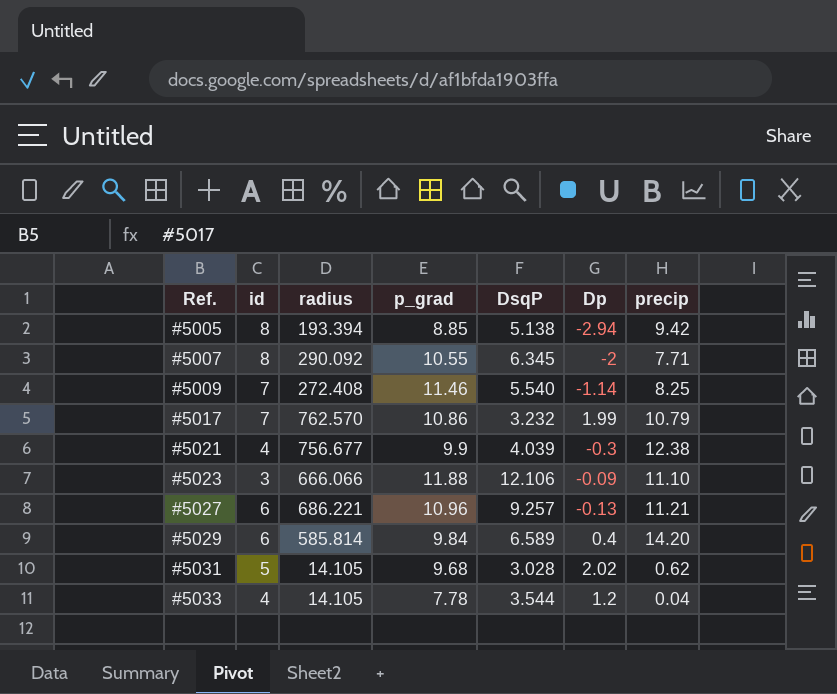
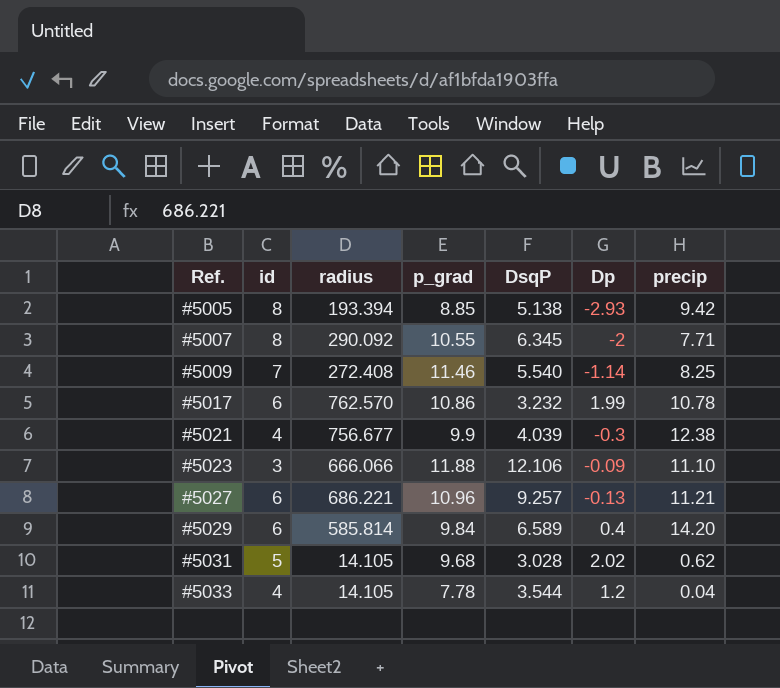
#5005 | Dp: -2.94 -> -2.93
#5017 | id: 7 -> 6
#5017 | precip: 10.79 -> 10.78

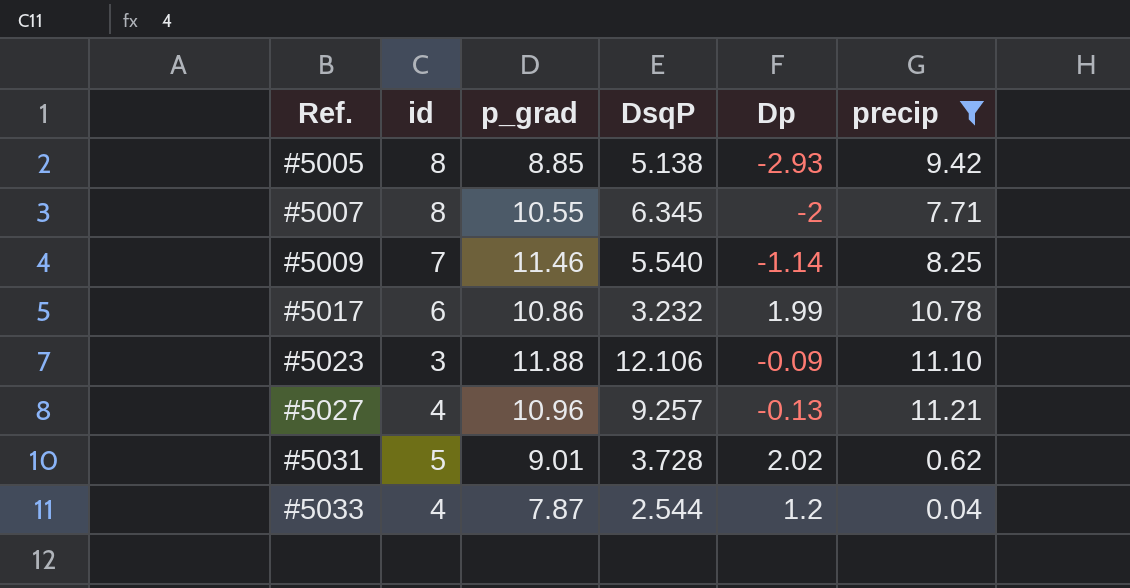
filter: none -> precip <= 11.21
column radius | position: 3 -> none
#5027 | id: 6 -> 4
#5031 | p_grad: 9.68 -> 9.01
#5031 | DsqP: 3.028 -> 3.728
#5033 | p_grad: 7.78 -> 7.87
#5033 | DsqP: 3.544 -> 2.544

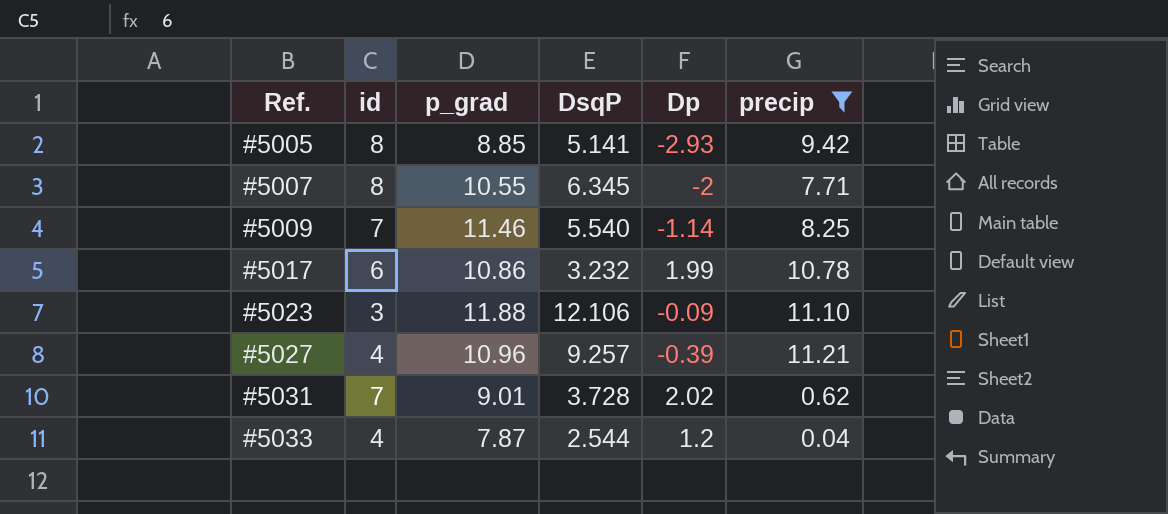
#5005 | DsqP: 5.138 -> 5.141
#5027 | Dp: -0.13 -> -0.39
#5031 | id: 5 -> 7

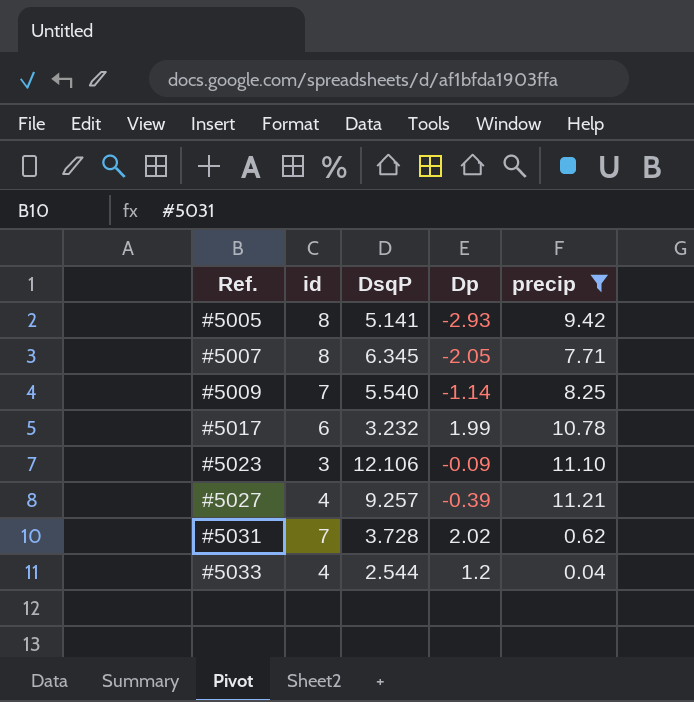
column p_grad | position: 3 -> none
#5007 | Dp: -2 -> -2.05

